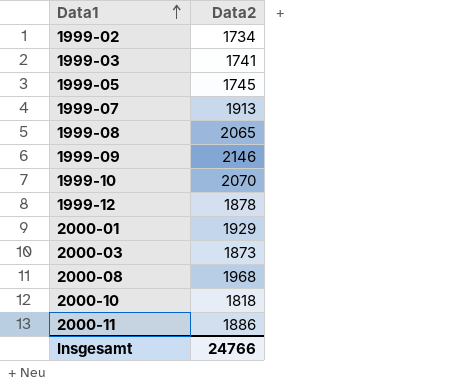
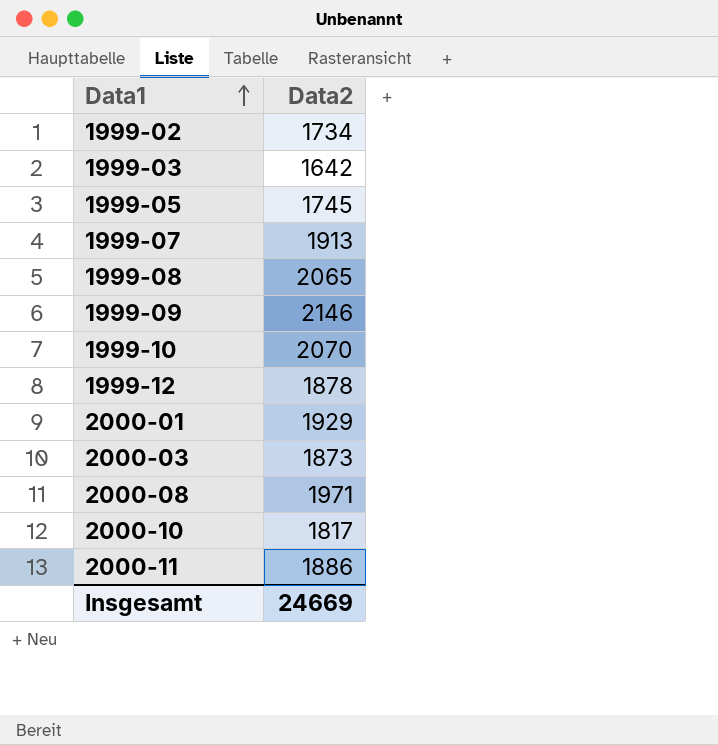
1999-03 | Data2: 1741 -> 1642
2000-08 | Data2: 1968 -> 1971
2000-10 | Data2: 1818 -> 1817
Insgesamt | Data2: 24766 -> 24669

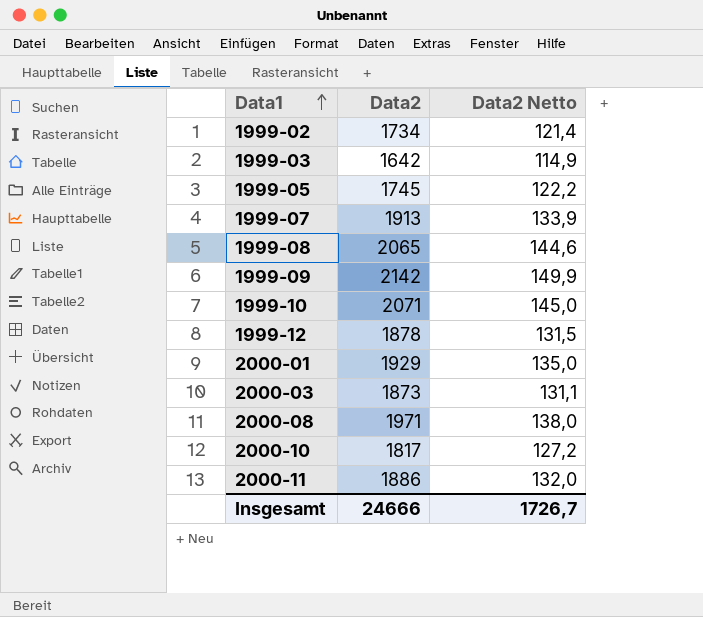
column Data2 Netto | formula: none -> [Data2] * 0,07
1999-09 | Data2: 2146 -> 2142
1999-10 | Data2: 2070 -> 2071
Insgesamt | Data2: 24669 -> 24666

